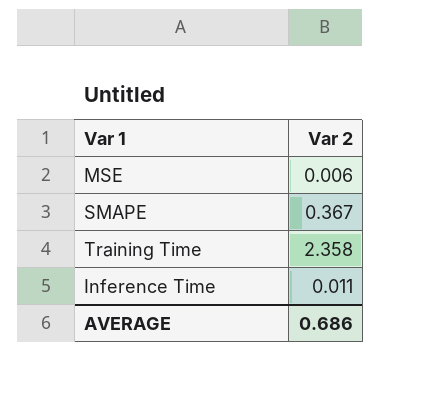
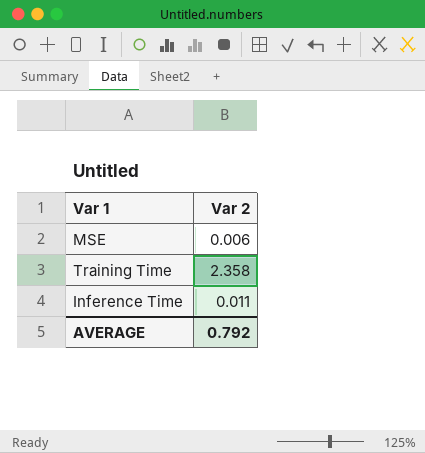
row SMAPE: 0.367 -> none
AVERAGE | Var 2: 0.686 -> 0.792

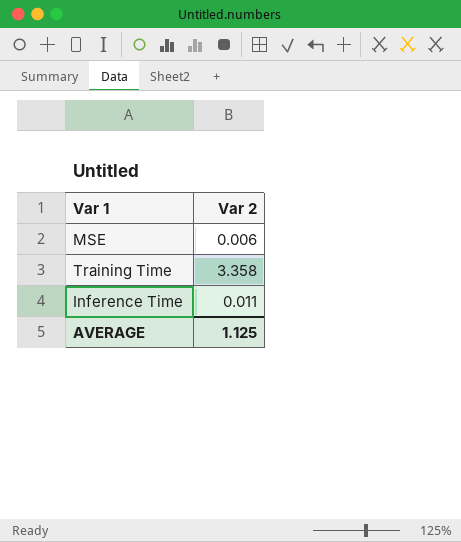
Training Time | Var 2: 2.358 -> 3.358
AVERAGE | Var 2: 0.792 -> 1.125

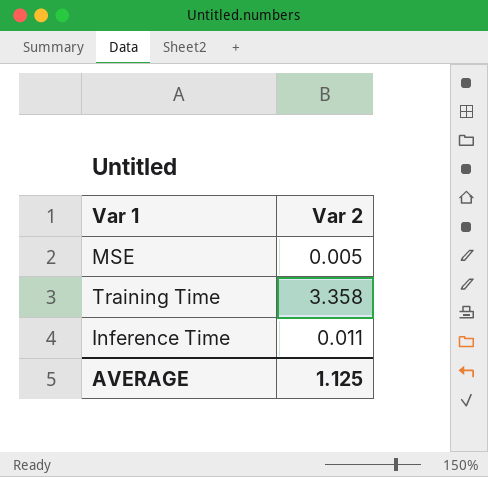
MSE | Var 2: 0.006 -> 0.005

